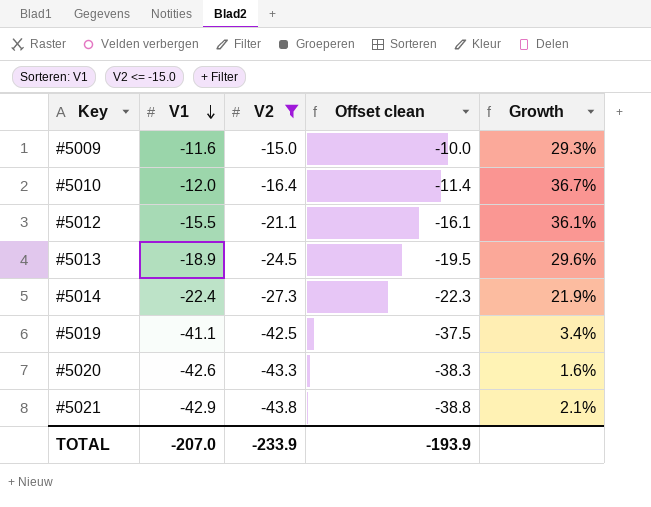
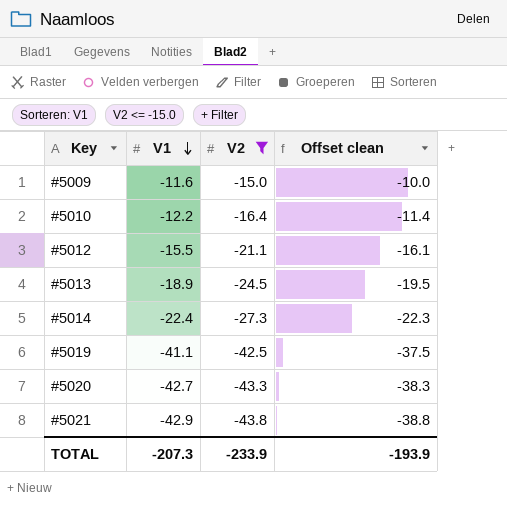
column Growth | formula: ([V2] - [V1]) / [V1] -> none
#5010 | V1: -12.0 -> -12.2
#5020 | V1: -42.6 -> -42.7
TOTAL | V1: -207.0 -> -207.3

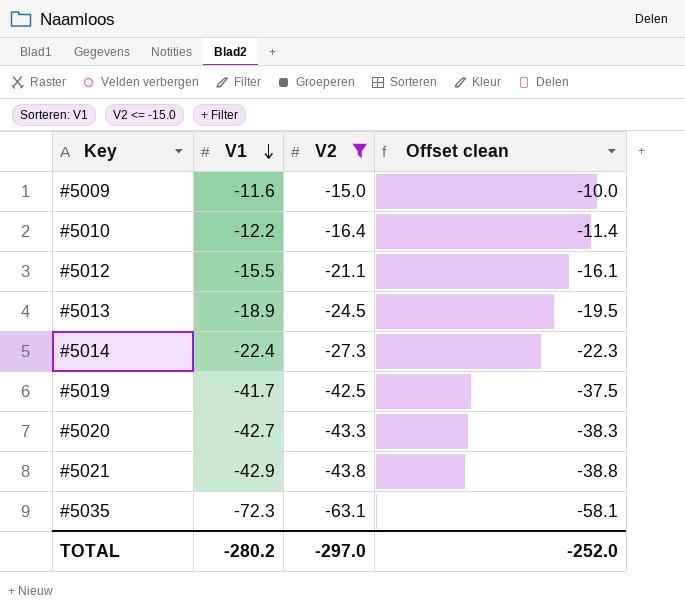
#5019 | V1: -41.1 -> -41.7
row #5035: none -> -72.3 | -63.1 | -58.1
TOTAL | V1: -207.3 -> -280.2
TOTAL | V2: -233.9 -> -297.0
TOTAL | Offset clean: -193.9 -> -252.0

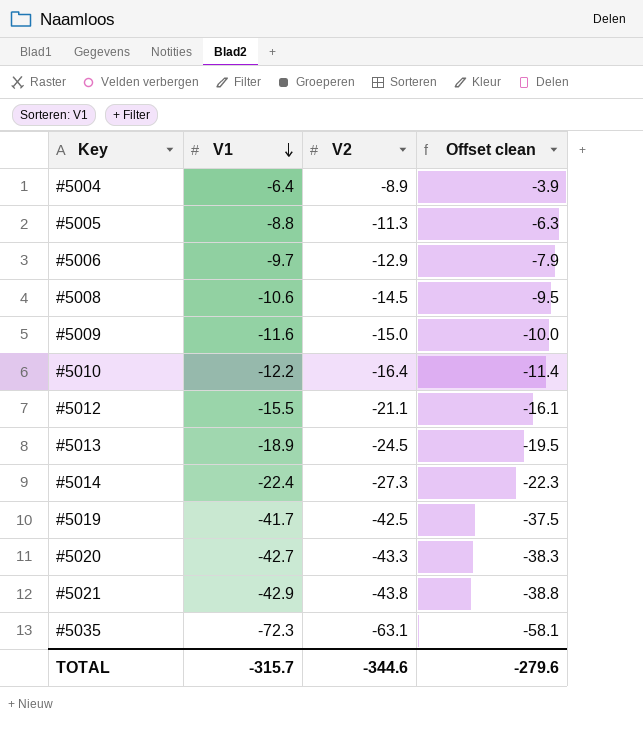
filter: V2 <= -15.0 -> none
TOTAL | V1: -280.2 -> -315.7
TOTAL | V2: -297.0 -> -344.6
TOTAL | Offset clean: -252.0 -> -279.6

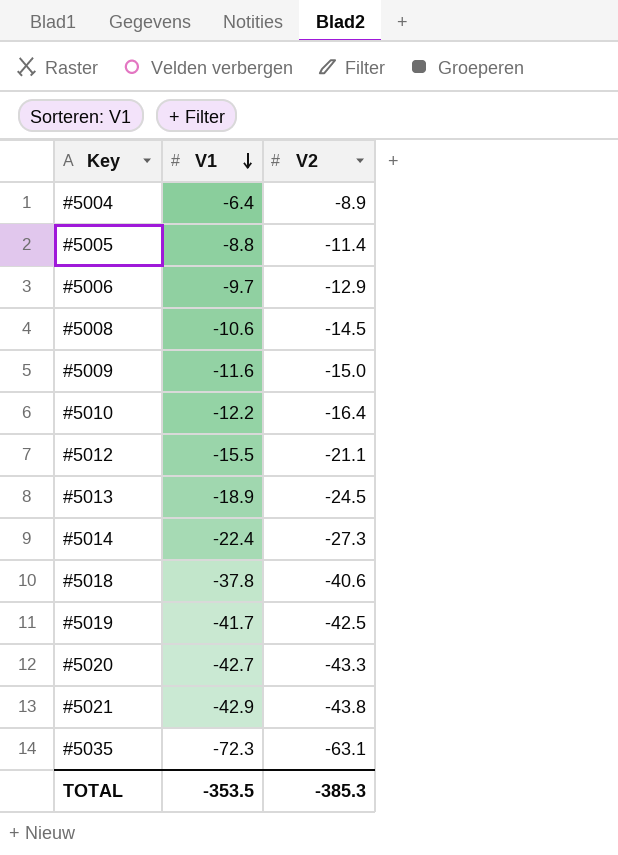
column Offset clean | formula: [V2] + 5 -> none
#5005 | V2: -11.3 -> -11.4
row #5018: none -> -37.8 | -40.6
TOTAL | V1: -315.7 -> -353.5
TOTAL | V2: -344.6 -> -385.3

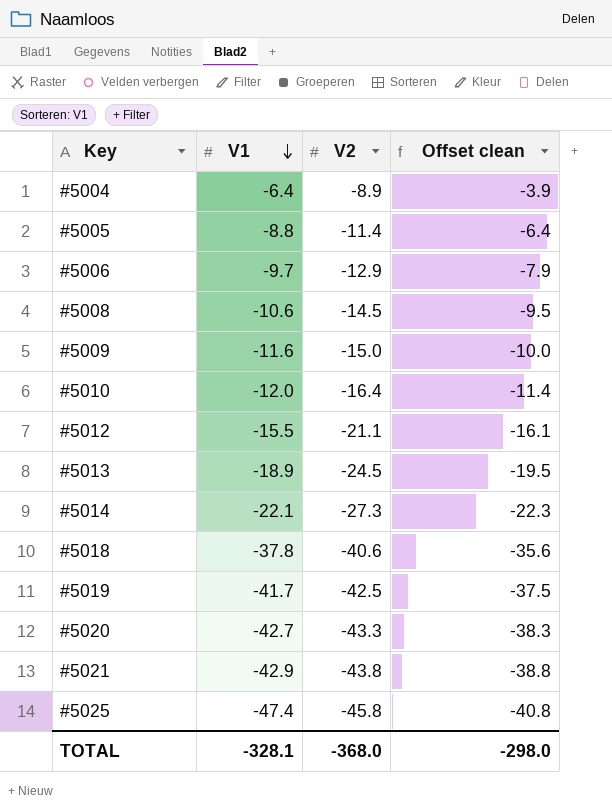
column Offset clean | formula: none -> [V2] + 5
row #5035: -72.3 | -63.1 -> none
#5010 | V1: -12.2 -> -12.0
#5014 | V1: -22.4 -> -22.1
row #5025: none -> -47.4 | -45.8 | -40.8
TOTAL | V1: -353.5 -> -328.1
TOTAL | V2: -385.3 -> -368.0

